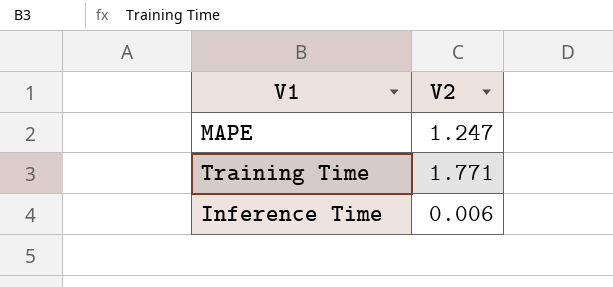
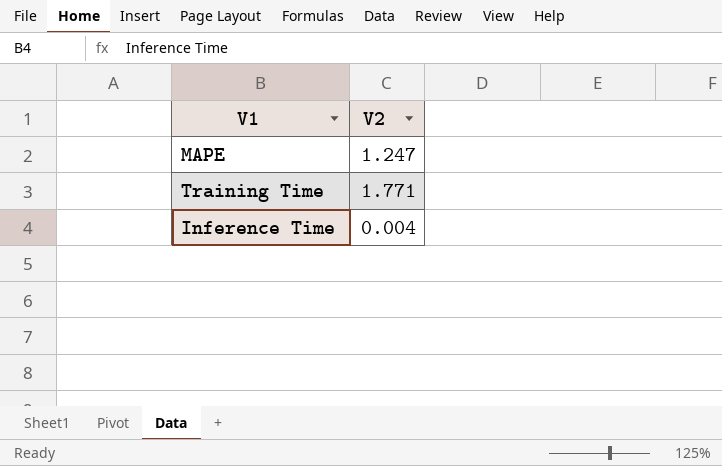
Inference Time | V2: 0.006 -> 0.004

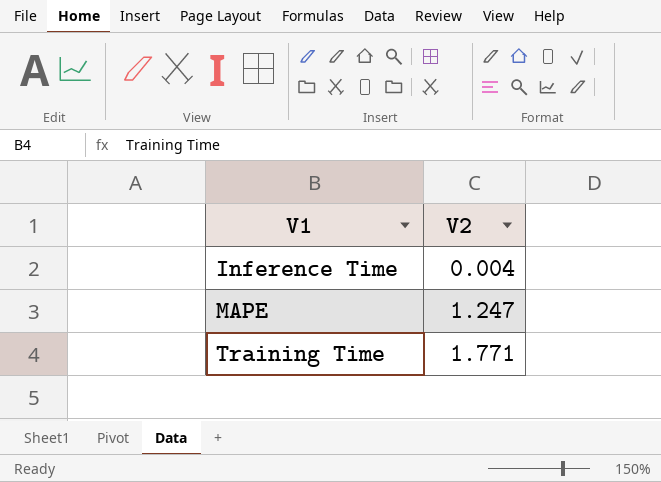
row order: none -> V1 ascending

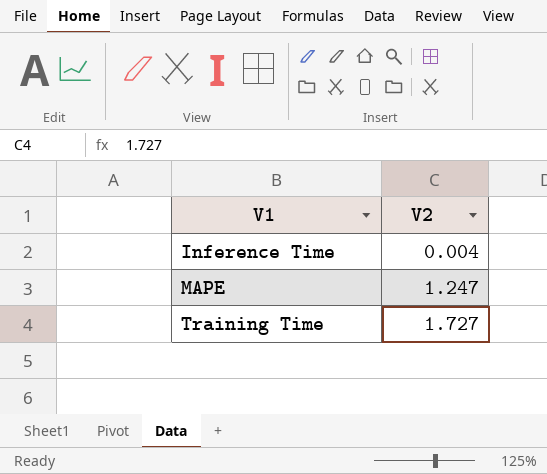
Training Time | V2: 1.771 -> 1.727

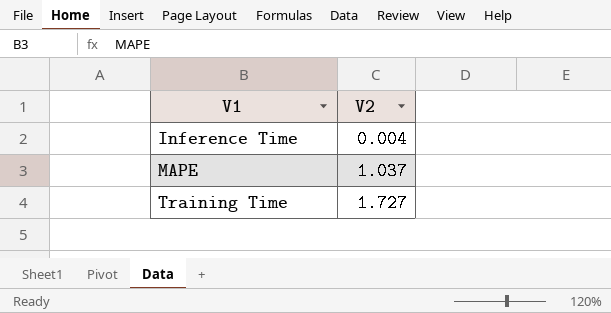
MAPE | V2: 1.247 -> 1.037

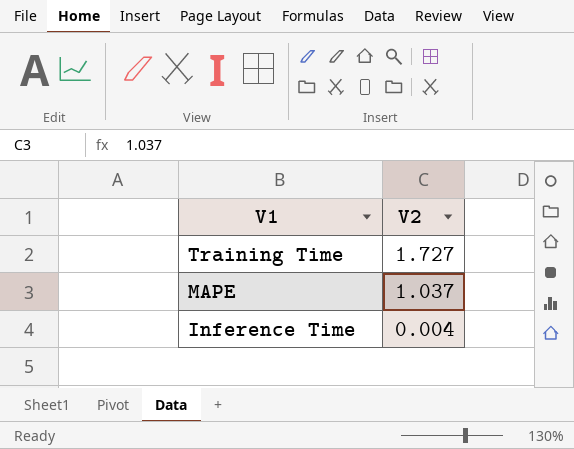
row order: V1 ascending -> V1 descending

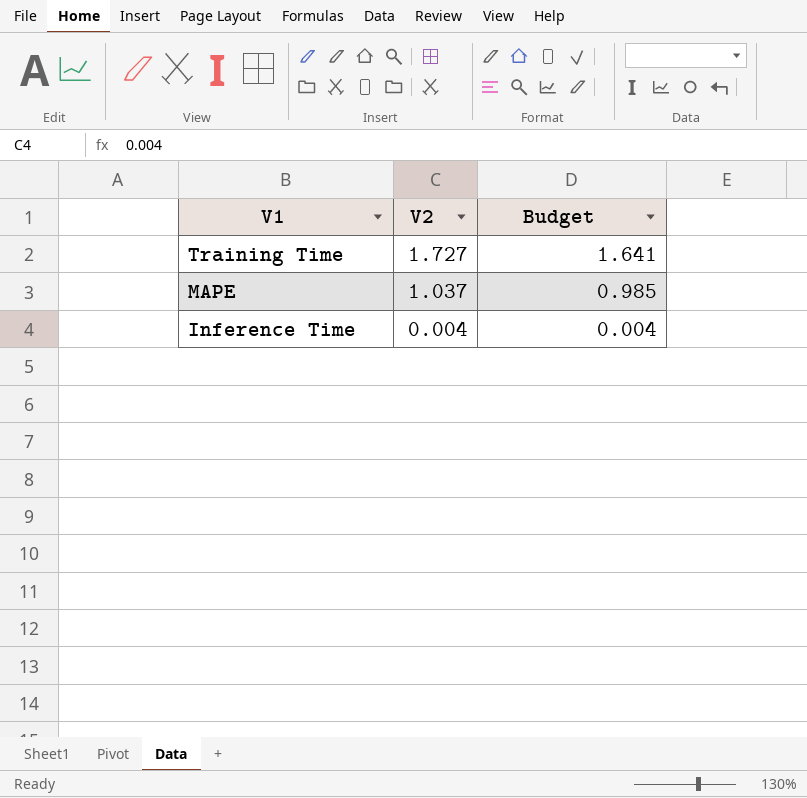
column Budget | formula: none -> [V2] * 0.95

